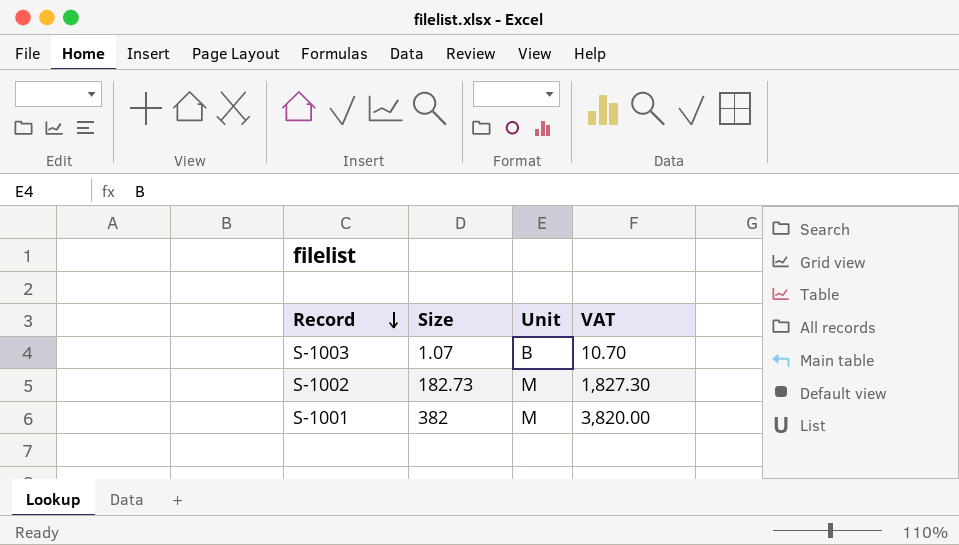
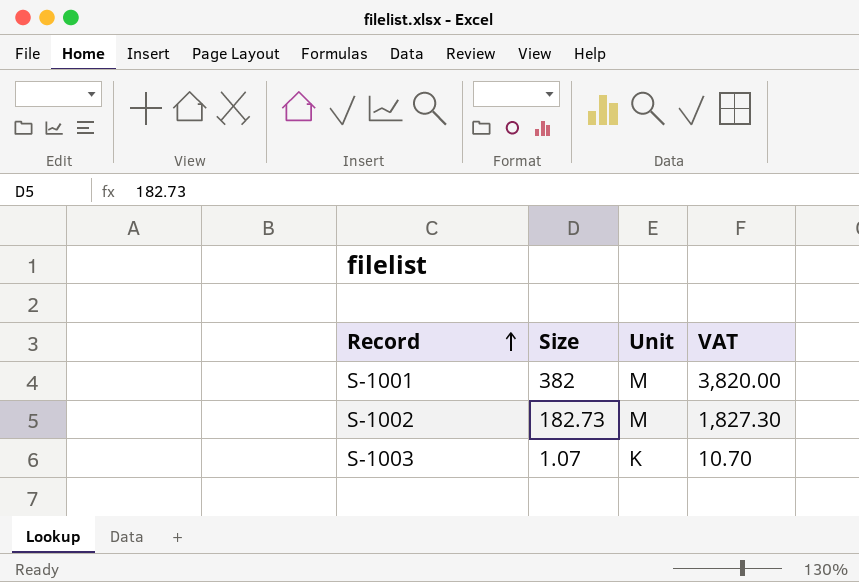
row order: Record descending -> Record ascending
S-1003 | Unit: B -> K

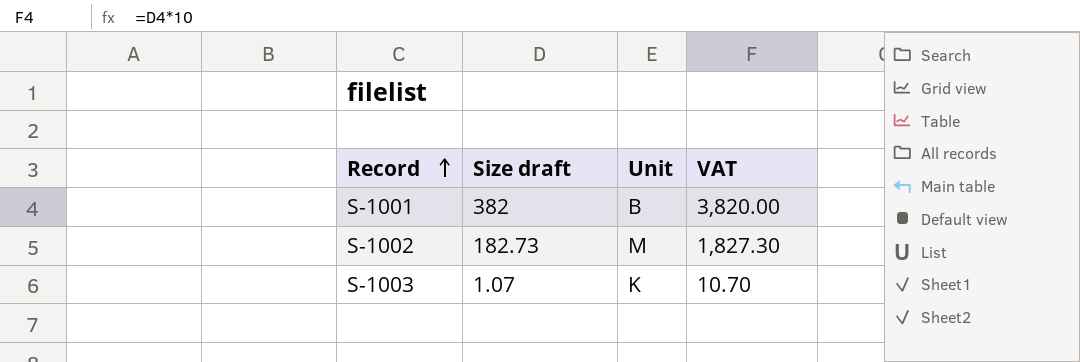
column name: Size -> Size draft
S-1001 | Unit: M -> B

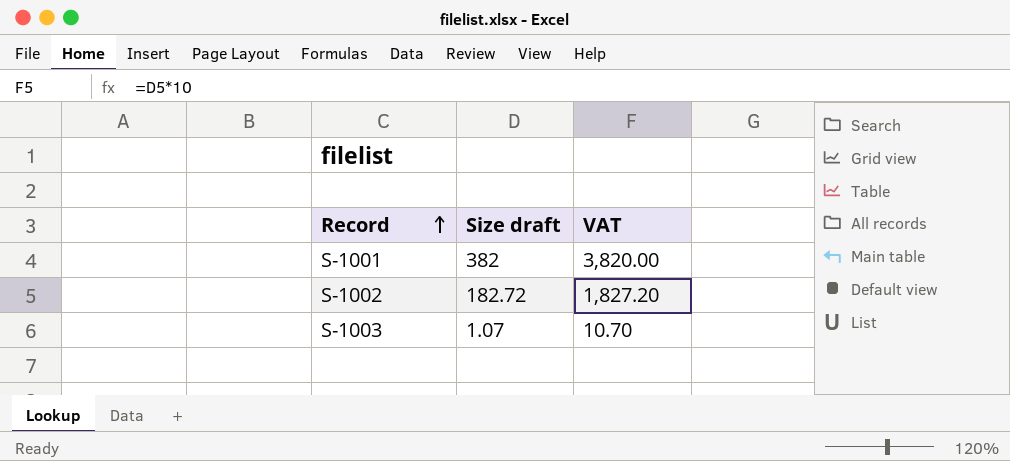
column Unit | position: 3 -> none
S-1002 | Size draft: 182.73 -> 182.72
S-1002 | VAT: 1,827.30 -> 1,827.20

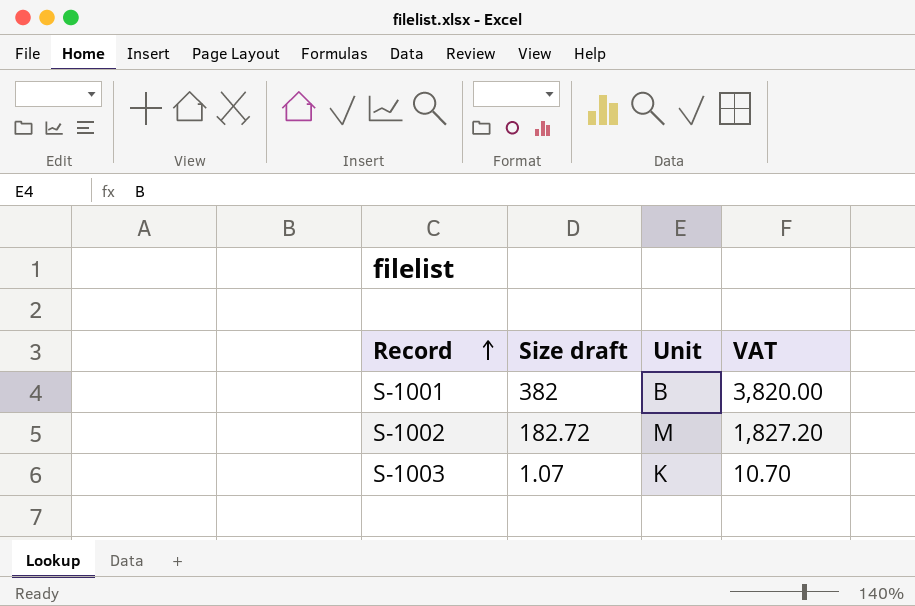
column Unit | position: none -> 3

